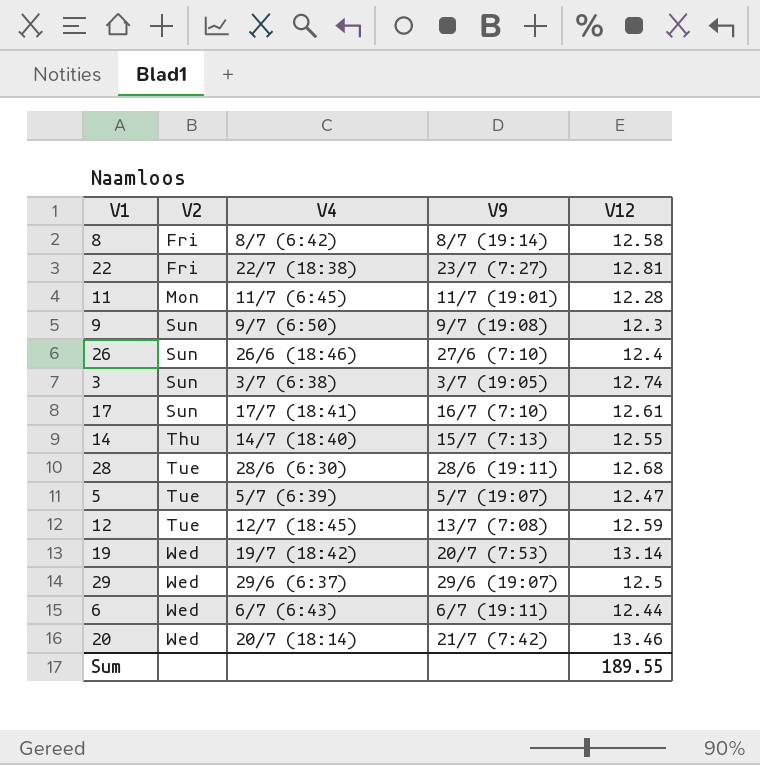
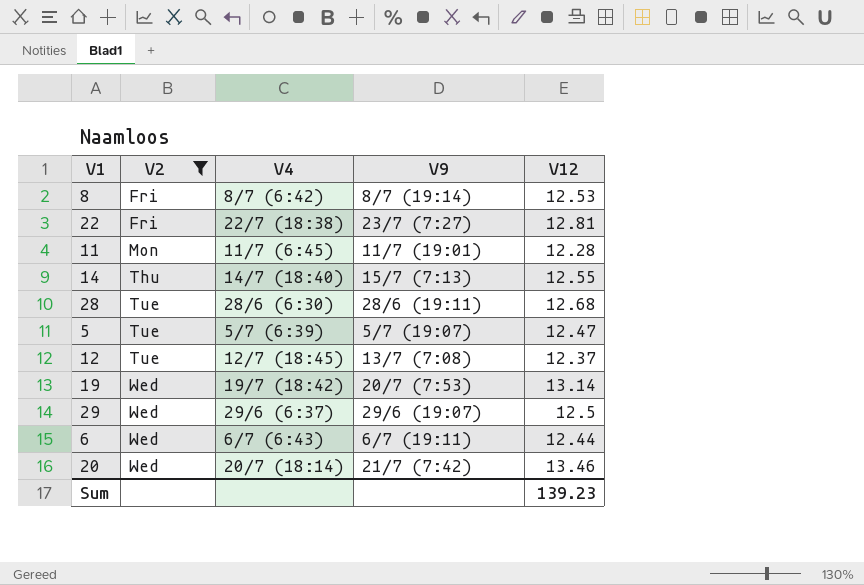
filter: none -> V2 != Sun
8 | V12: 12.58 -> 12.53
12 | V12: 12.59 -> 12.37
Sum | V12: 189.55 -> 139.23

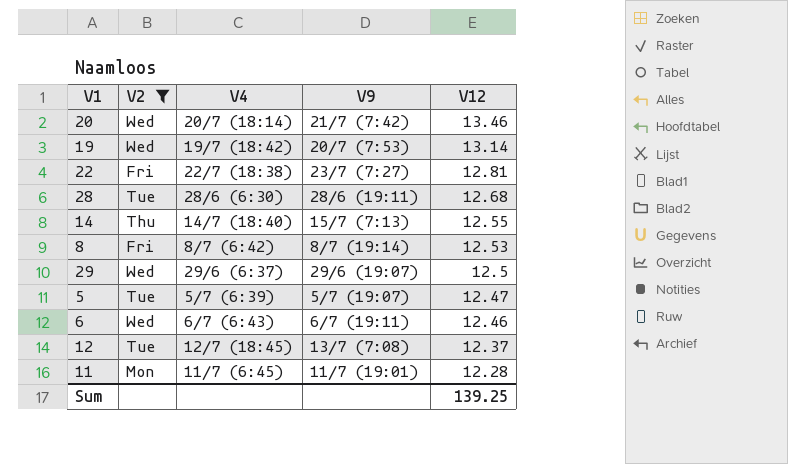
row order: V2 ascending -> V12 descending
6 | V12: 12.44 -> 12.46
Sum | V12: 139.23 -> 139.25

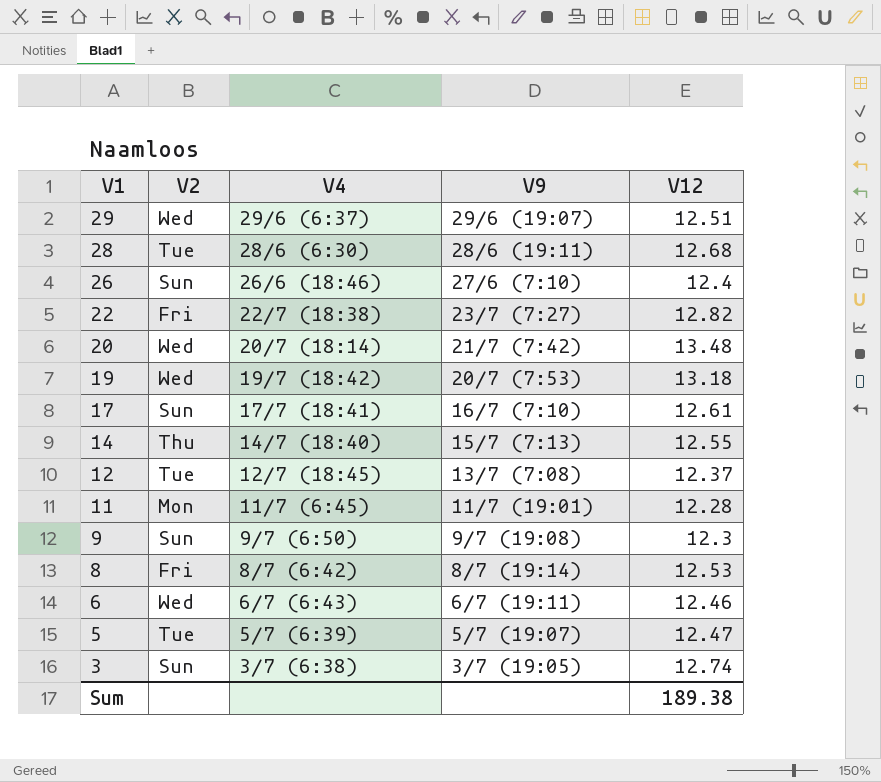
filter: V2 != Sun -> none
row order: V12 descending -> V1 descending
29 | V12: 12.5 -> 12.51
22 | V12: 12.81 -> 12.82
20 | V12: 13.46 -> 13.48
19 | V12: 13.14 -> 13.18
Sum | V12: 139.25 -> 189.38

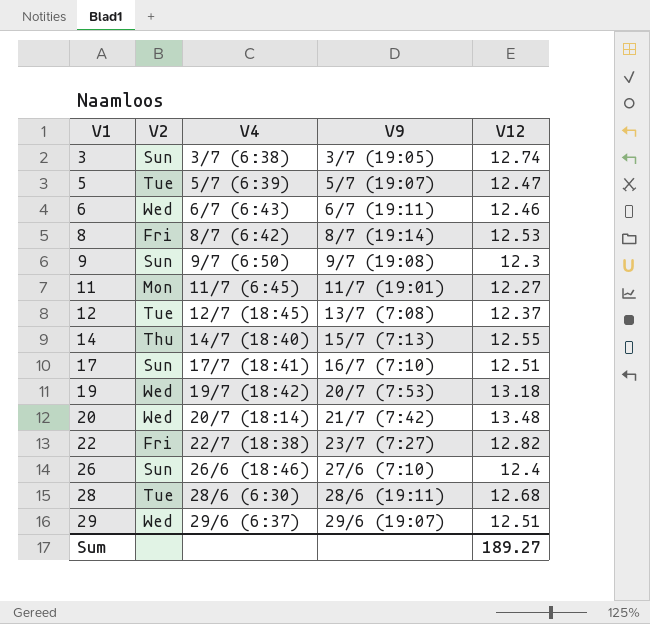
row order: V1 descending -> V1 ascending
11 | V12: 12.28 -> 12.27
17 | V12: 12.61 -> 12.51
Sum | V12: 189.38 -> 189.27

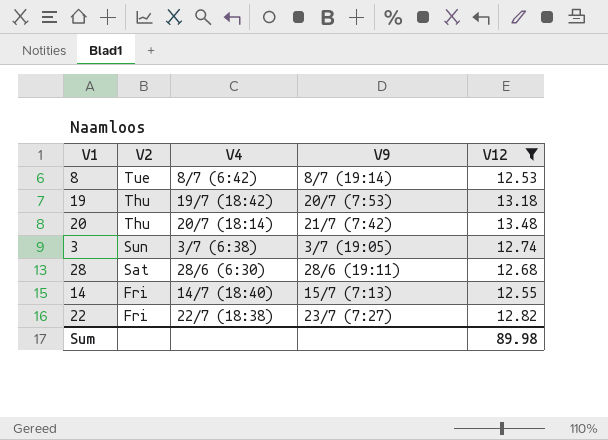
filter: none -> V12 >= 12.53
row order: V1 ascending -> V2 descending
8 | V2: Fri -> Tue
19 | V2: Wed -> Thu
20 | V2: Wed -> Thu
28 | V2: Tue -> Sat
14 | V2: Thu -> Fri
Sum | V12: 189.27 -> 89.98

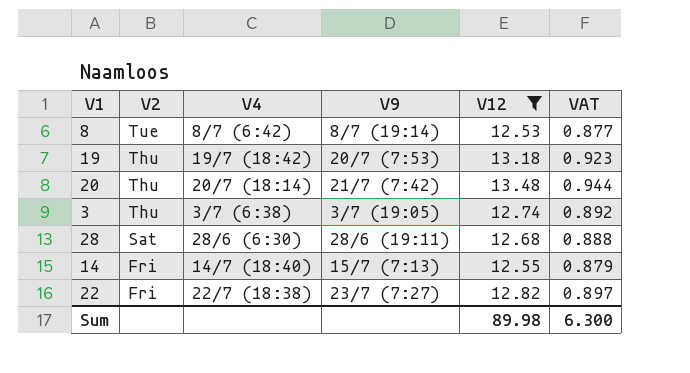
column VAT | formula: none -> [V12] * 0.07
3 | V2: Sun -> Thu

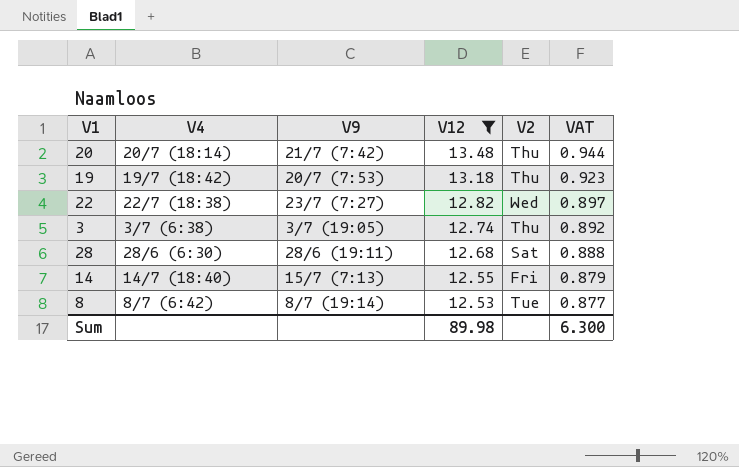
row order: V2 descending -> V12 descending
column V2 | position: 2 -> 5
22 | V2: Fri -> Wed

